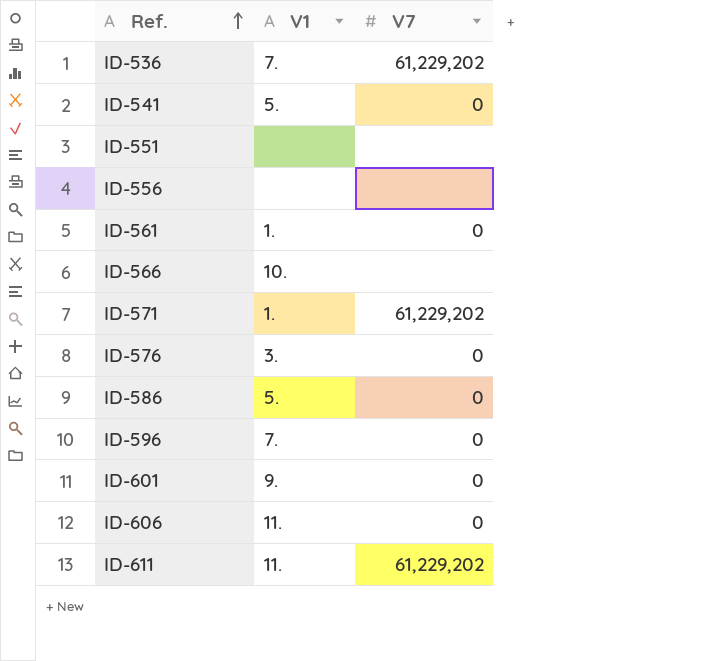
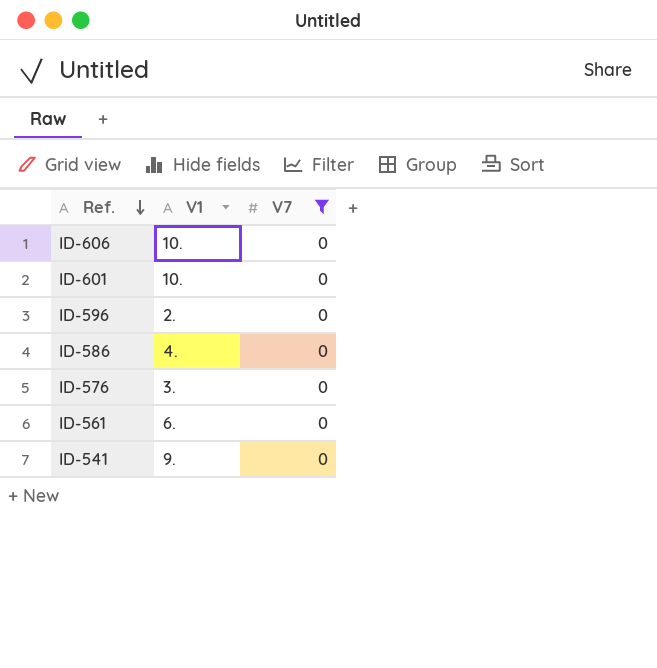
filter: none -> V7 = 0
row order: Ref. ascending -> Ref. descending
ID-606 | V1: 11. -> 10.
ID-601 | V1: 9. -> 10.
ID-596 | V1: 7. -> 2.
ID-586 | V1: 5. -> 4.
ID-561 | V1: 1. -> 6.
ID-541 | V1: 5. -> 9.

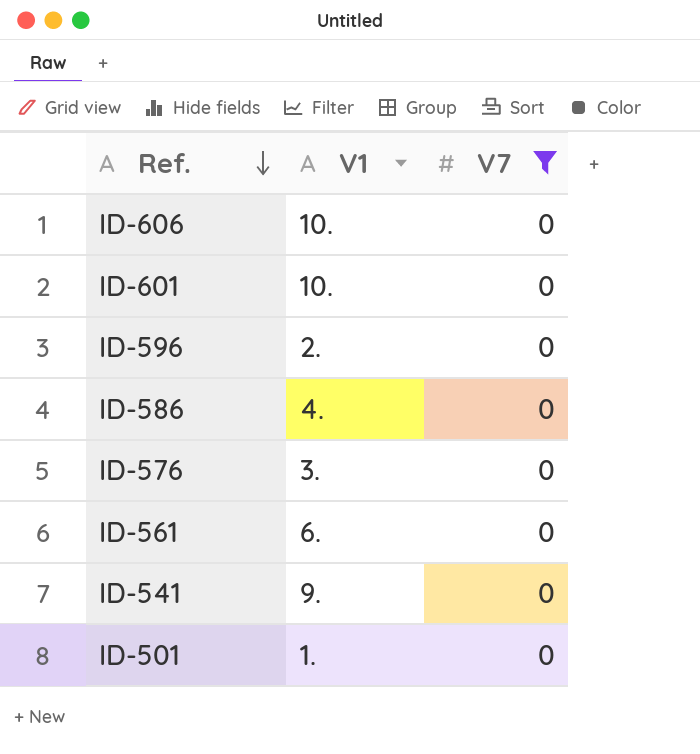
row ID-501: none -> 1. | 0

